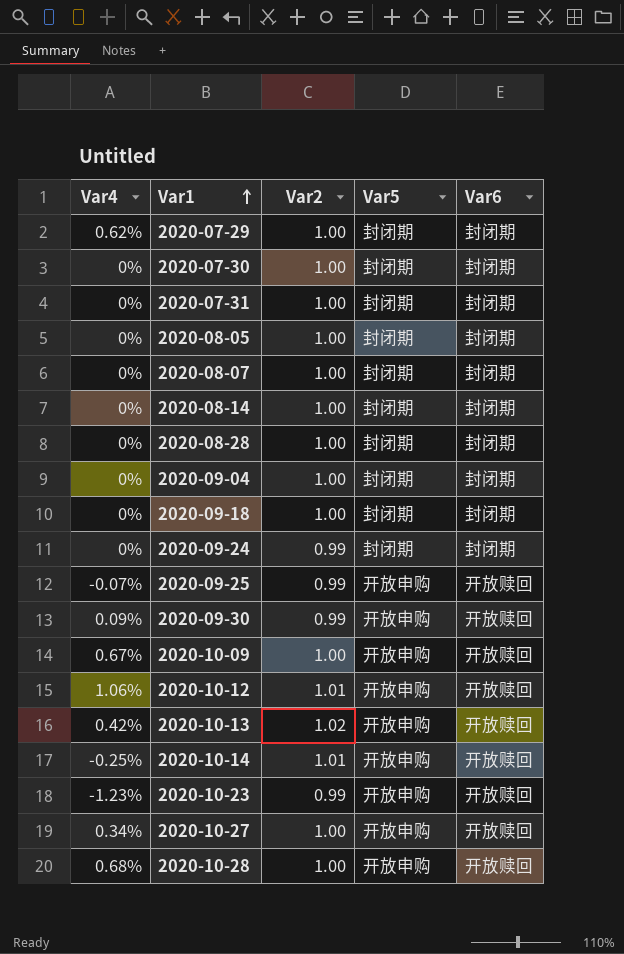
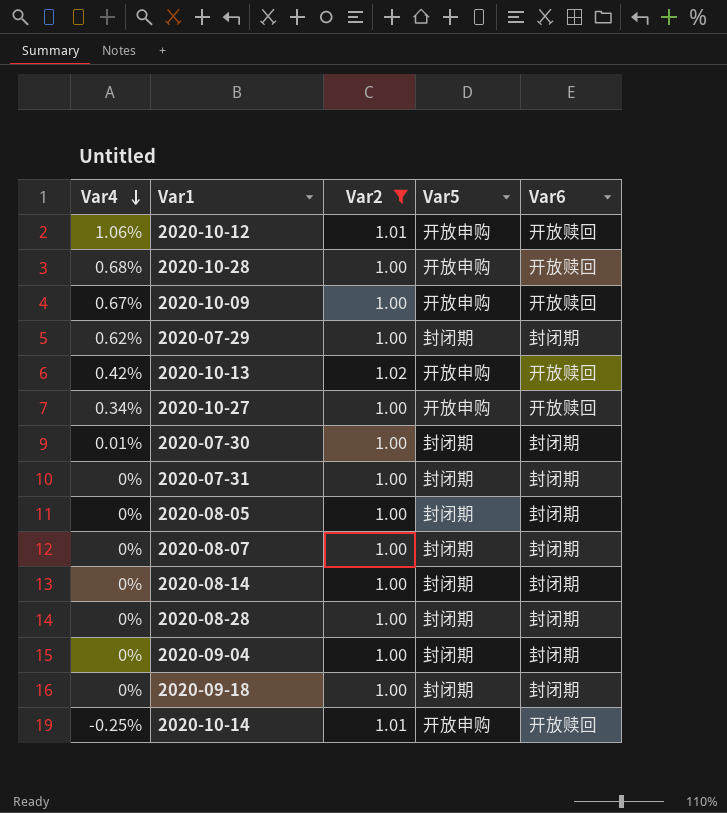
filter: none -> Var2 != 0.99
row order: Var1 ascending -> Var4 descending
2020-07-30 | Var4: 0% -> 0.01%

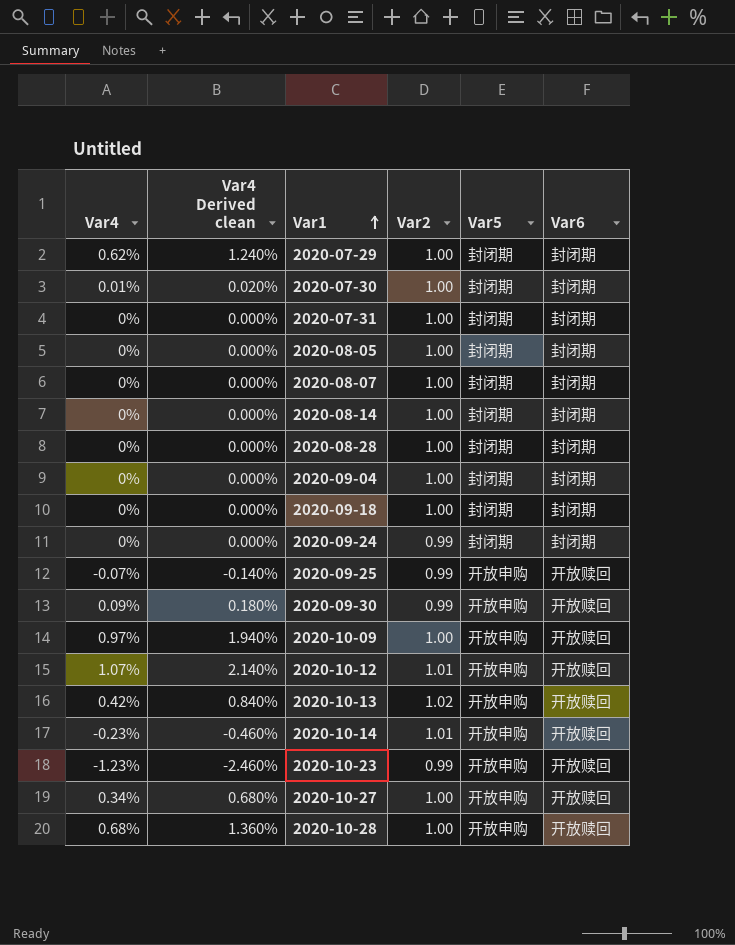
filter: Var2 != 0.99 -> none
row order: Var4 descending -> Var1 ascending
column Var4 Derived clean | formula: none -> [Var4] * 2
2020-10-09 | Var4: 0.67% -> 0.97%
2020-10-12 | Var4: 1.06% -> 1.07%
2020-10-14 | Var4: -0.25% -> -0.23%

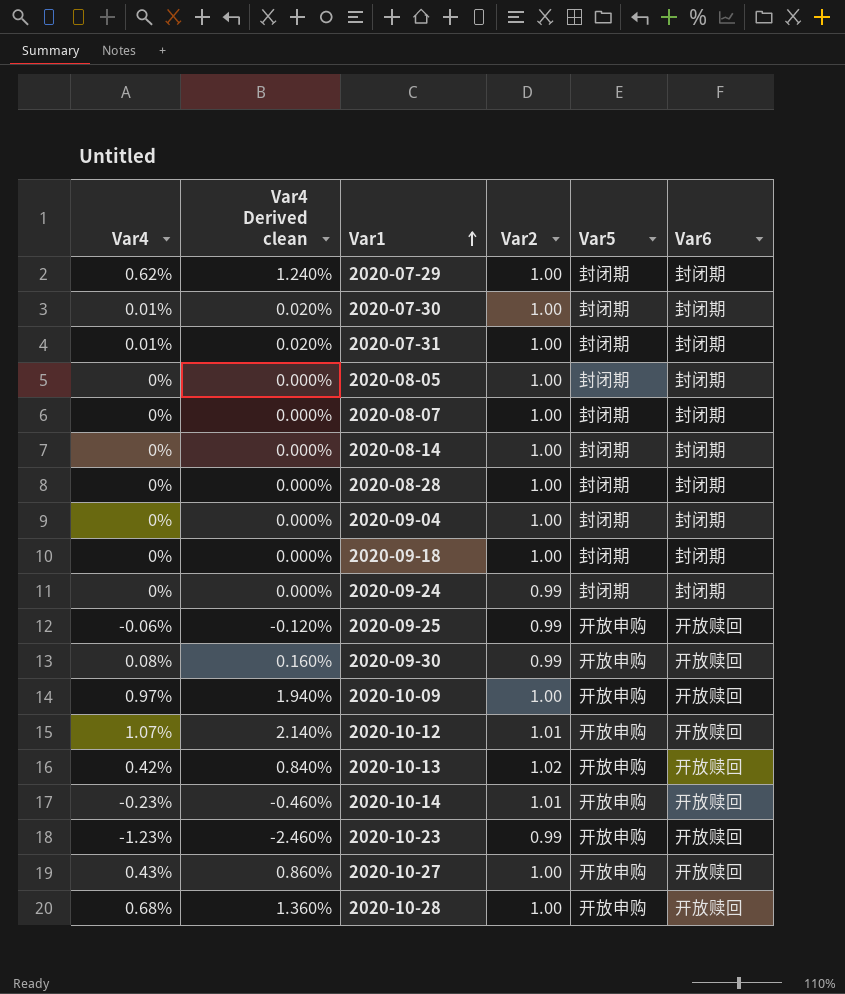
2020-07-31 | Var4: 0% -> 0.01%
2020-07-31 | Var4 Derived clean: 0.000% -> 0.020%
2020-09-25 | Var4: -0.07% -> -0.06%
2020-09-25 | Var4 Derived clean: -0.140% -> -0.120%
2020-09-30 | Var4: 0.09% -> 0.08%
2020-09-30 | Var4 Derived clean: 0.180% -> 0.160%
2020-10-27 | Var4: 0.34% -> 0.43%
2020-10-27 | Var4 Derived clean: 0.680% -> 0.860%

